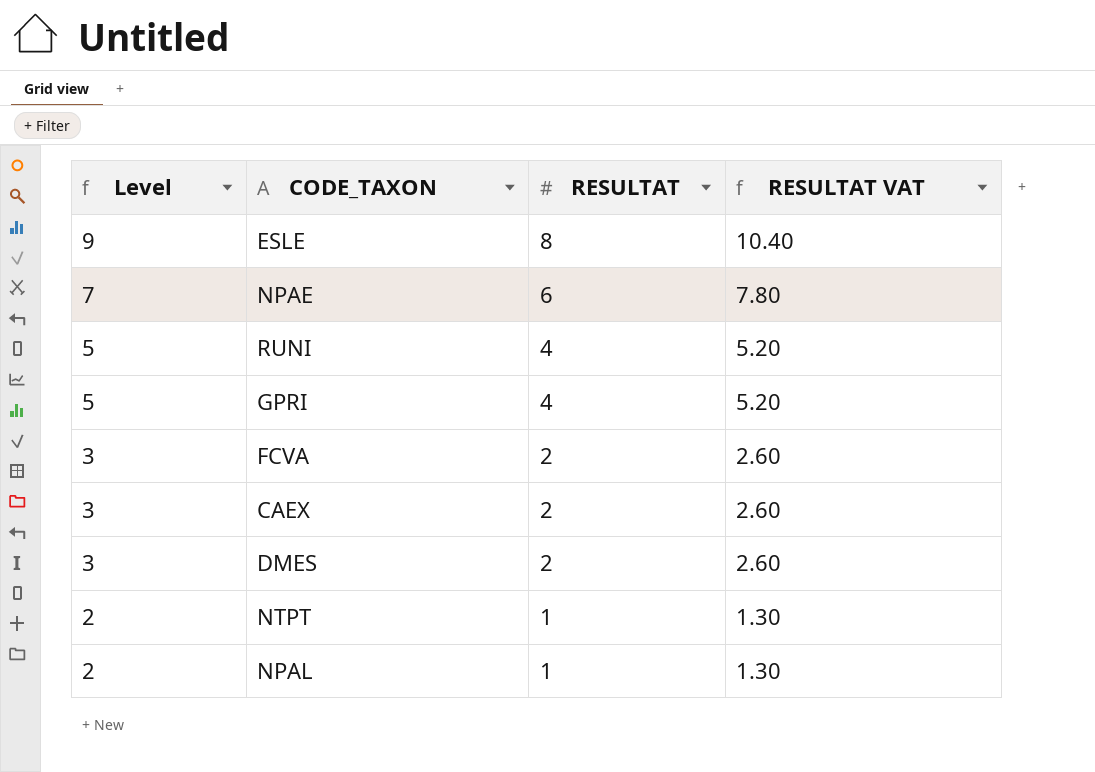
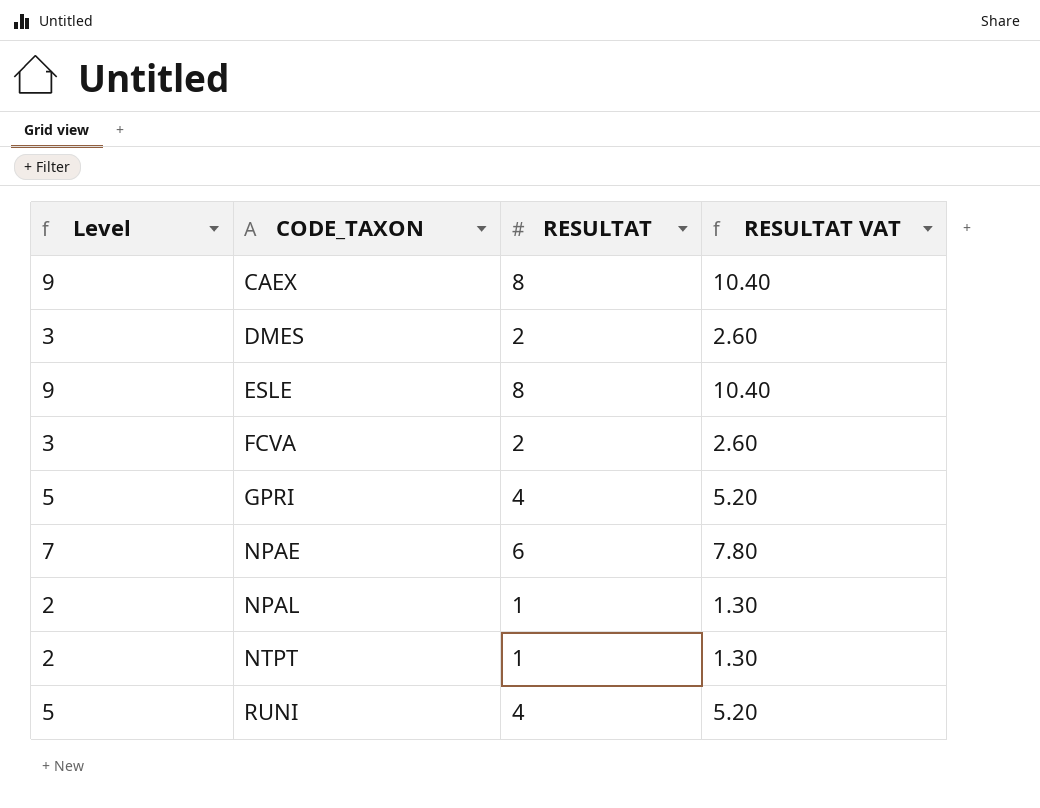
row order: Level descending -> CODE_TAXON ascending
CAEX | Level: 3 -> 9
CAEX | RESULTAT: 2 -> 8
CAEX | RESULTAT VAT: 2.60 -> 10.40

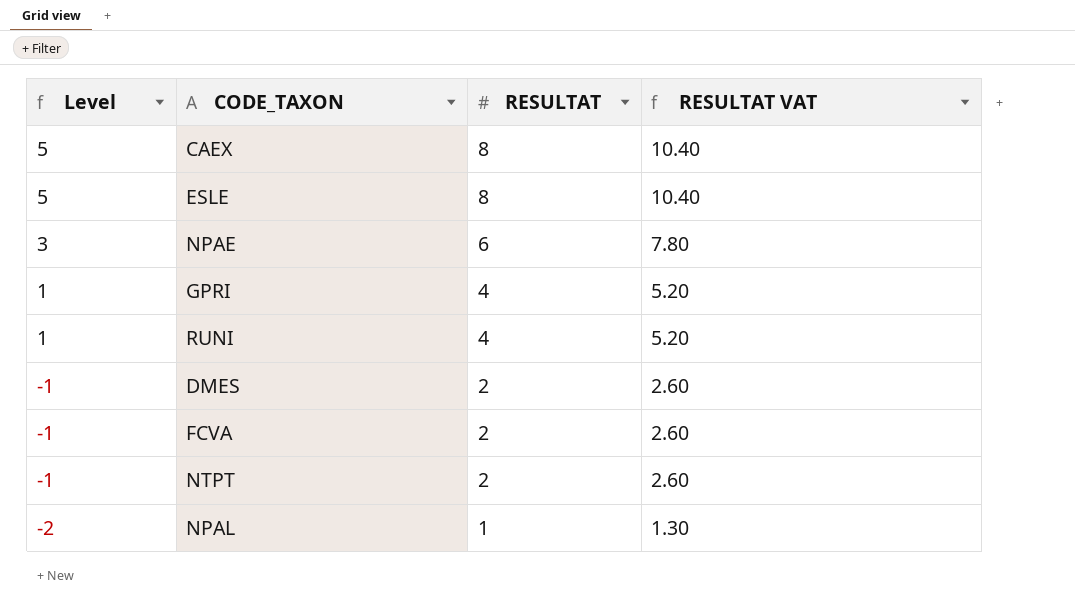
row order: CODE_TAXON ascending -> Level descending
column Level | formula: [RESULTAT] + 1 -> [RESULTAT] - 3
NTPT | RESULTAT: 1 -> 2
NTPT | RESULTAT VAT: 1.30 -> 2.60

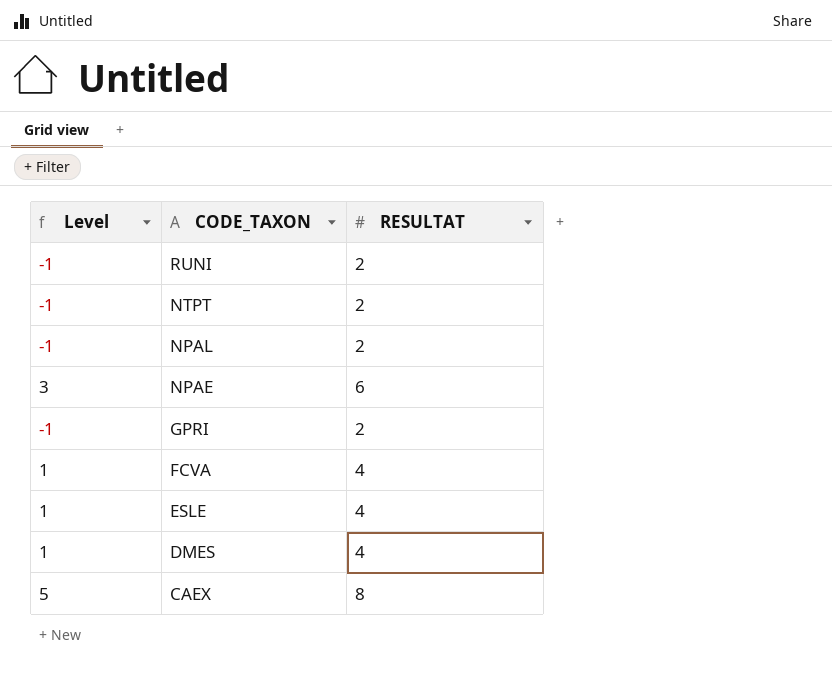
row order: Level descending -> CODE_TAXON descending
column RESULTAT VAT | formula: [RESULTAT] * 1.3 -> none
RUNI | Level: 1 -> -1
RUNI | RESULTAT: 4 -> 2
NPAL | Level: -2 -> -1
NPAL | RESULTAT: 1 -> 2
GPRI | Level: 1 -> -1
GPRI | RESULTAT: 4 -> 2
FCVA | Level: -1 -> 1
FCVA | RESULTAT: 2 -> 4
ESLE | Level: 5 -> 1
ESLE | RESULTAT: 8 -> 4
DMES | Level: -1 -> 1
DMES | RESULTAT: 2 -> 4

